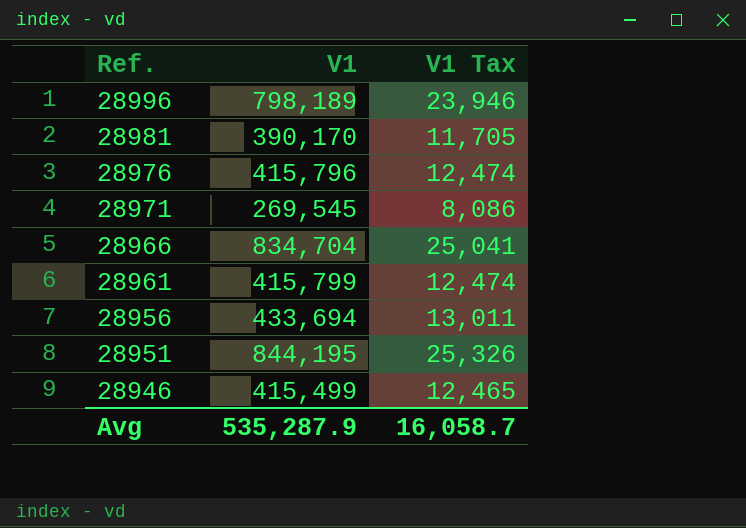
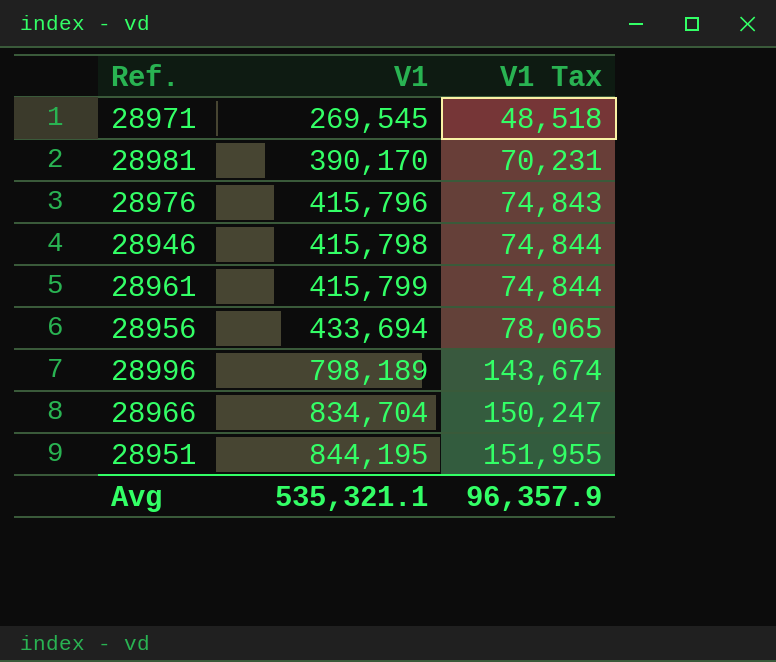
row order: Ref. descending -> V1 ascending
column V1 Tax | formula: [V1] * 0.03 -> [V1] * 0.18
28946 | V1: 415,499 -> 415,798
Avg | V1: 535,287.9 -> 535,321.1
Avg | V1 Tax: 16,058.7 -> 96,357.9

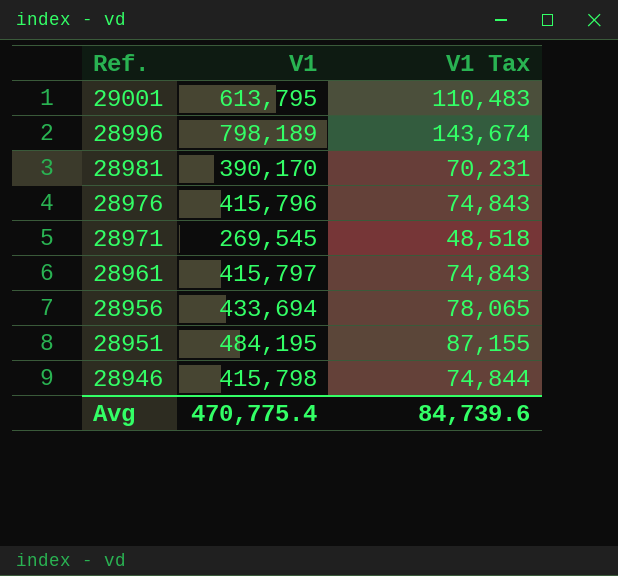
row order: V1 ascending -> Ref. descending
row 28966: 834,704 | 150,247 -> none
row 29001: none -> 613,795 | 110,483
28961 | V1: 415,799 -> 415,797
28961 | V1 Tax: 74,844 -> 74,843
28951 | V1: 844,195 -> 484,195
28951 | V1 Tax: 151,955 -> 87,155
Avg | V1: 535,321.1 -> 470,775.4
Avg | V1 Tax: 96,357.9 -> 84,739.6

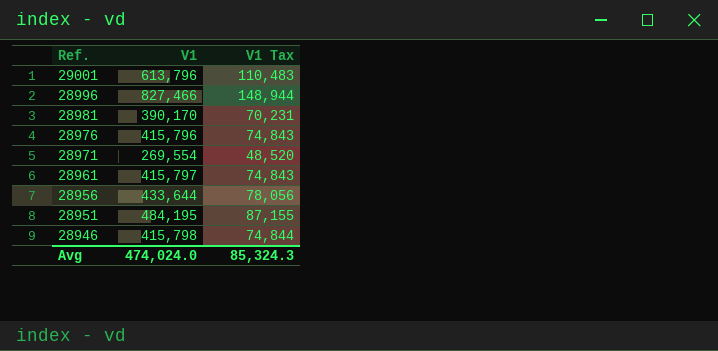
29001 | V1: 613,795 -> 613,796
28996 | V1: 798,189 -> 827,466
28996 | V1 Tax: 143,674 -> 148,944
28971 | V1: 269,545 -> 269,554
28971 | V1 Tax: 48,518 -> 48,520
28956 | V1: 433,694 -> 433,644
28956 | V1 Tax: 78,065 -> 78,056
Avg | V1: 470,775.4 -> 474,024.0
Avg | V1 Tax: 84,739.6 -> 85,324.3

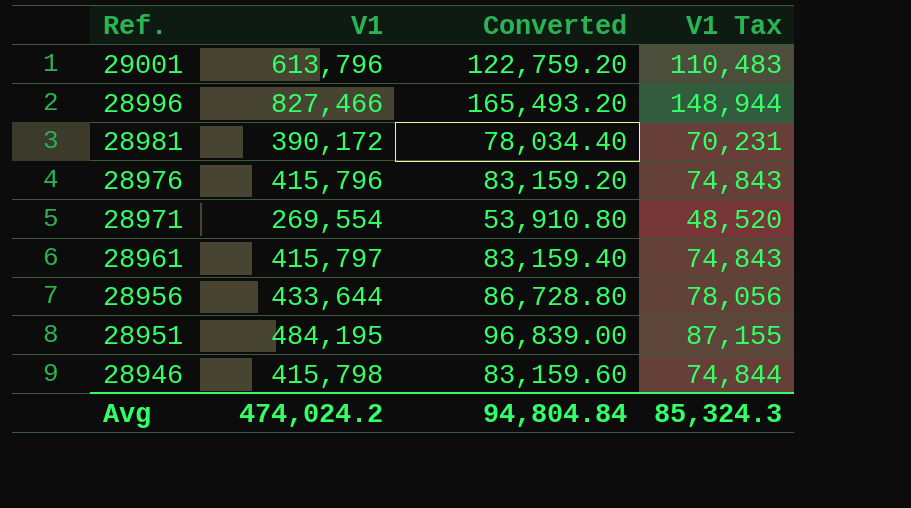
column Converted | formula: none -> [V1] * 0.2
28981 | V1: 390,170 -> 390,172
Avg | V1: 474,024.0 -> 474,024.2

